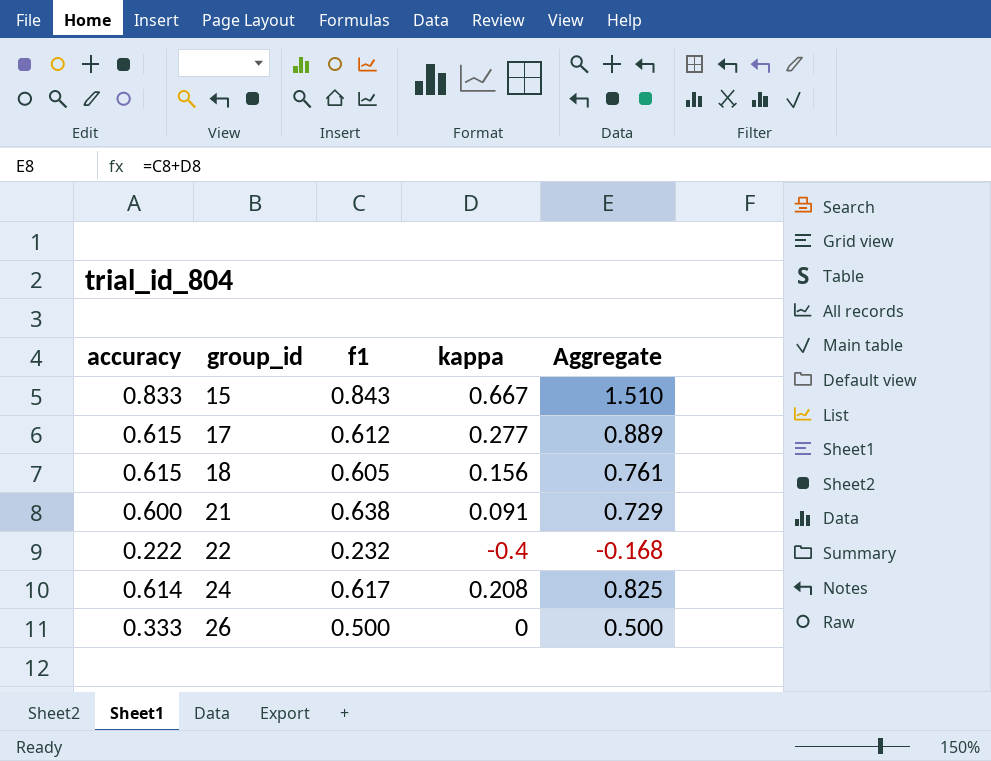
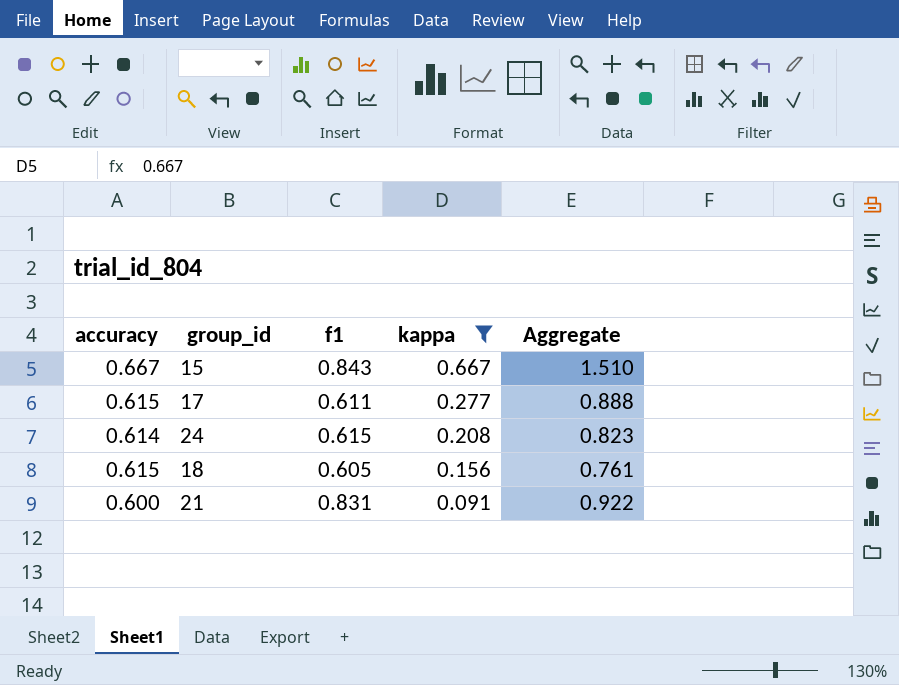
filter: none -> kappa >= 0.091
row order: group_id ascending -> kappa descending
15 | accuracy: 0.833 -> 0.667
17 | f1: 0.612 -> 0.611
17 | Aggregate: 0.889 -> 0.888
24 | f1: 0.617 -> 0.615
24 | Aggregate: 0.825 -> 0.823
21 | f1: 0.638 -> 0.831
21 | Aggregate: 0.729 -> 0.922

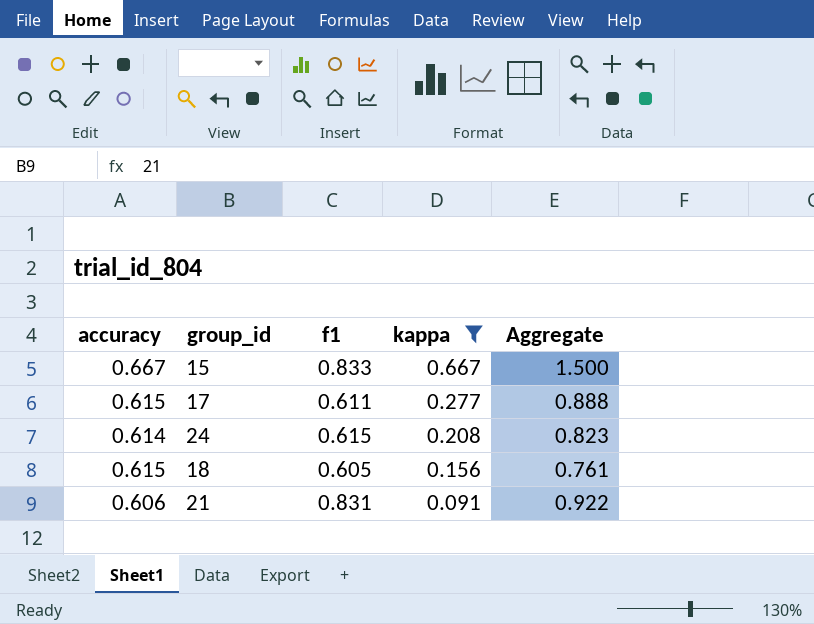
15 | f1: 0.843 -> 0.833
15 | Aggregate: 1.510 -> 1.500
21 | accuracy: 0.600 -> 0.606

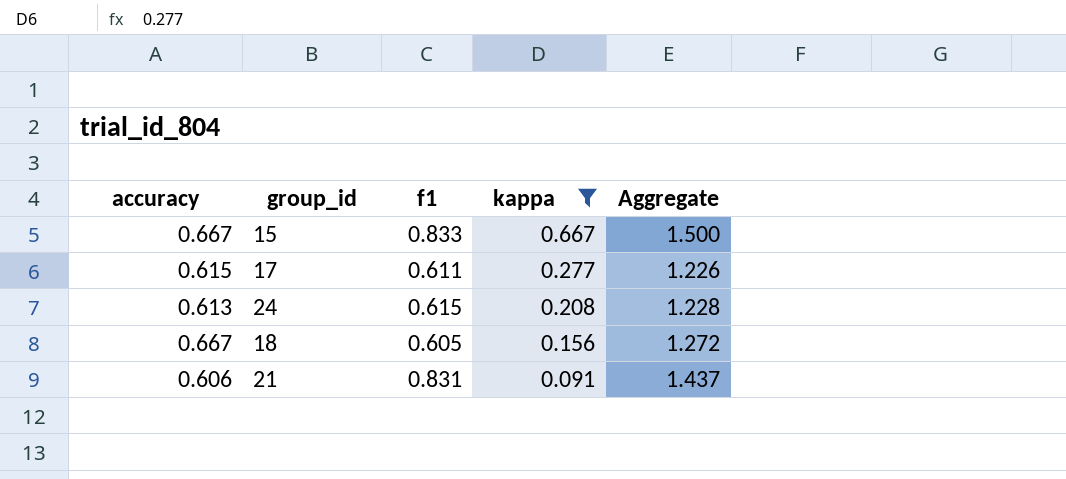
column Aggregate | formula: [f1] + [kappa] -> [accuracy] + [f1]
24 | accuracy: 0.614 -> 0.613
18 | accuracy: 0.615 -> 0.667

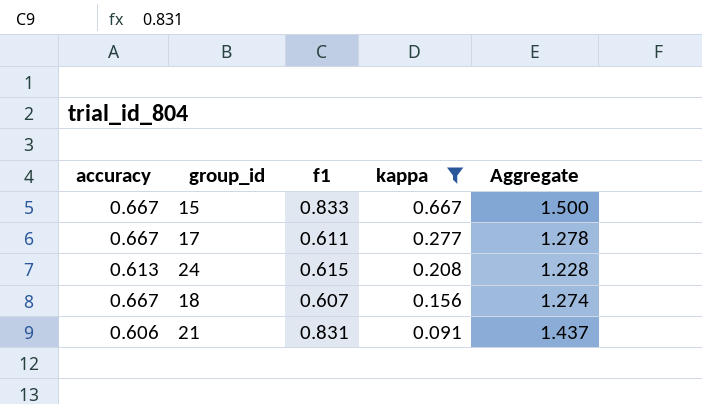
17 | accuracy: 0.615 -> 0.667
17 | Aggregate: 1.226 -> 1.278
18 | f1: 0.605 -> 0.607
18 | Aggregate: 1.272 -> 1.274

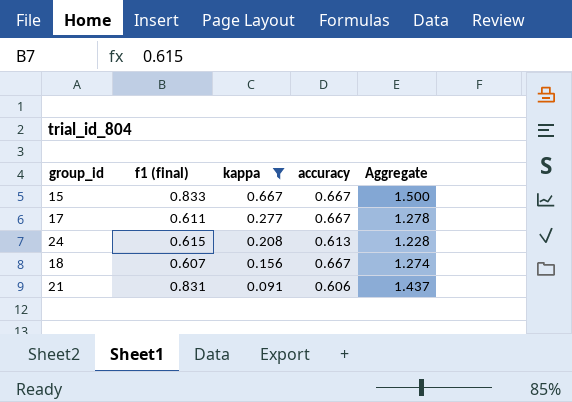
column name: f1 -> f1 (final)
column accuracy | position: 1 -> 4

